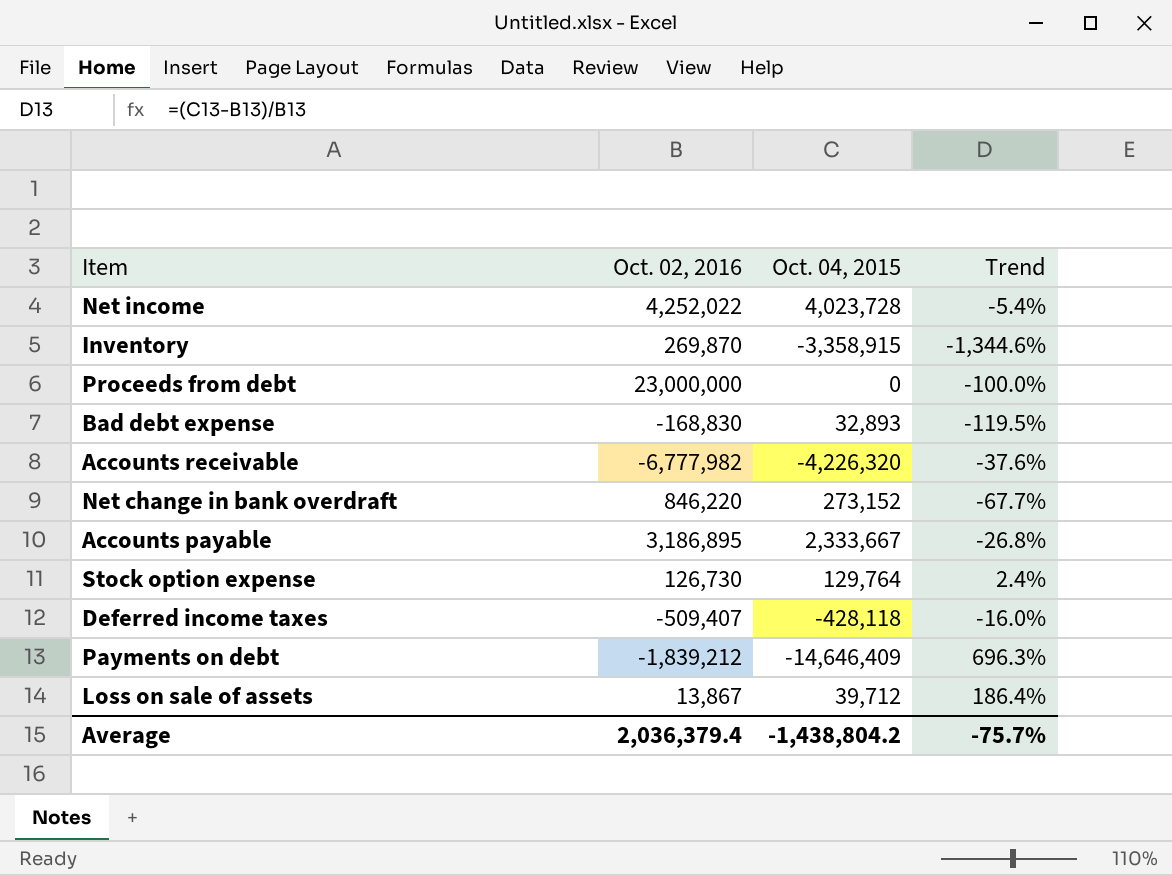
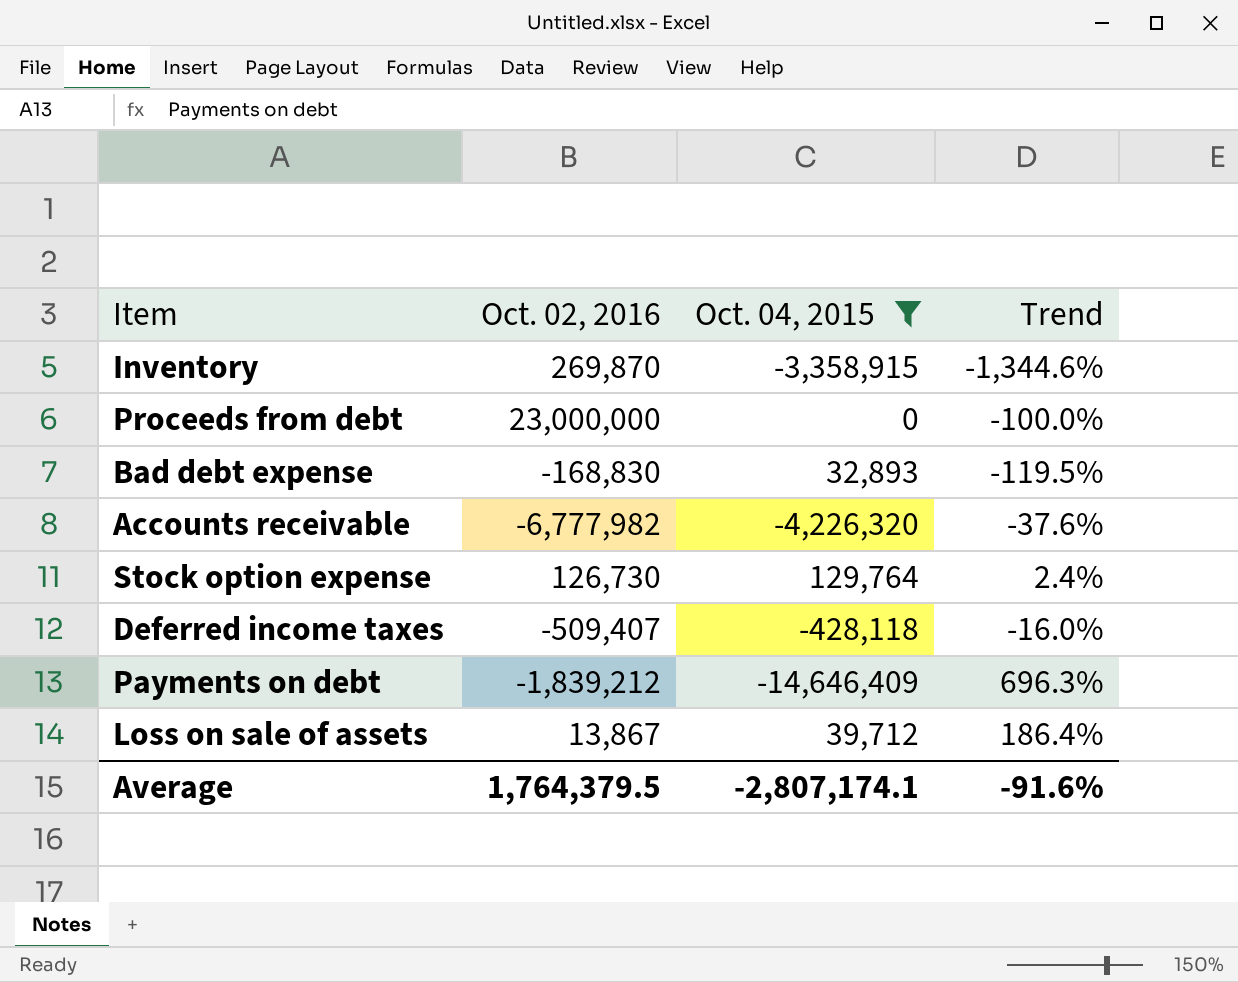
filter: none -> Oct. 04, 2015 <= 129,764
Average | Oct. 02, 2016: 2,036,379.4 -> 1,764,379.5
Average | Oct. 04, 2015: -1,438,804.2 -> -2,807,174.1
Average | Trend: -75.7% -> -91.6%

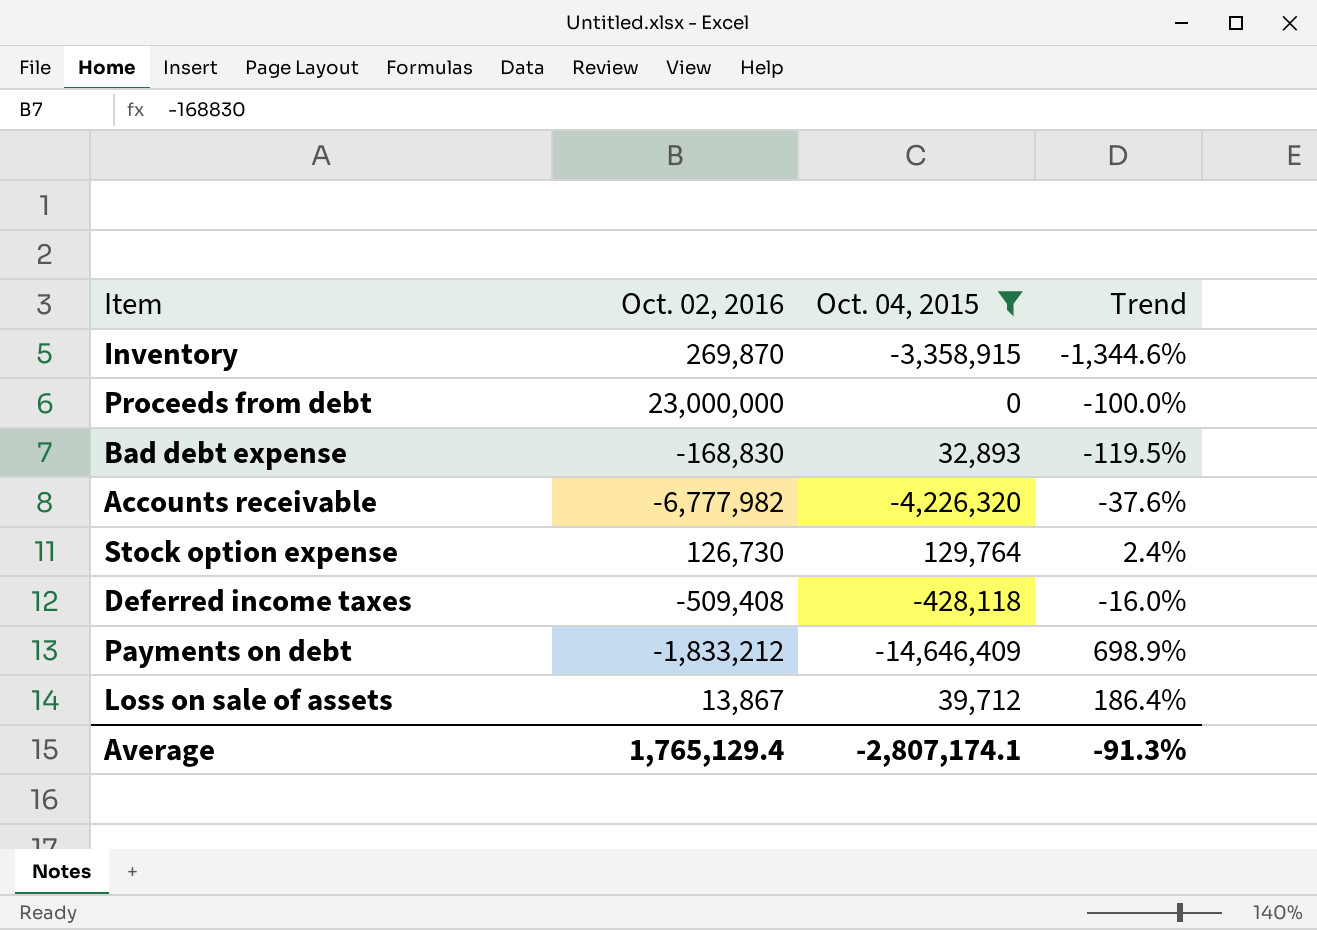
Deferred income taxes | Oct. 02, 2016: -509,407 -> -509,408
Payments on debt | Oct. 02, 2016: -1,839,212 -> -1,833,212
Payments on debt | Trend: 696.3% -> 698.9%
Average | Oct. 02, 2016: 1,764,379.5 -> 1,765,129.4
Average | Trend: -91.6% -> -91.3%

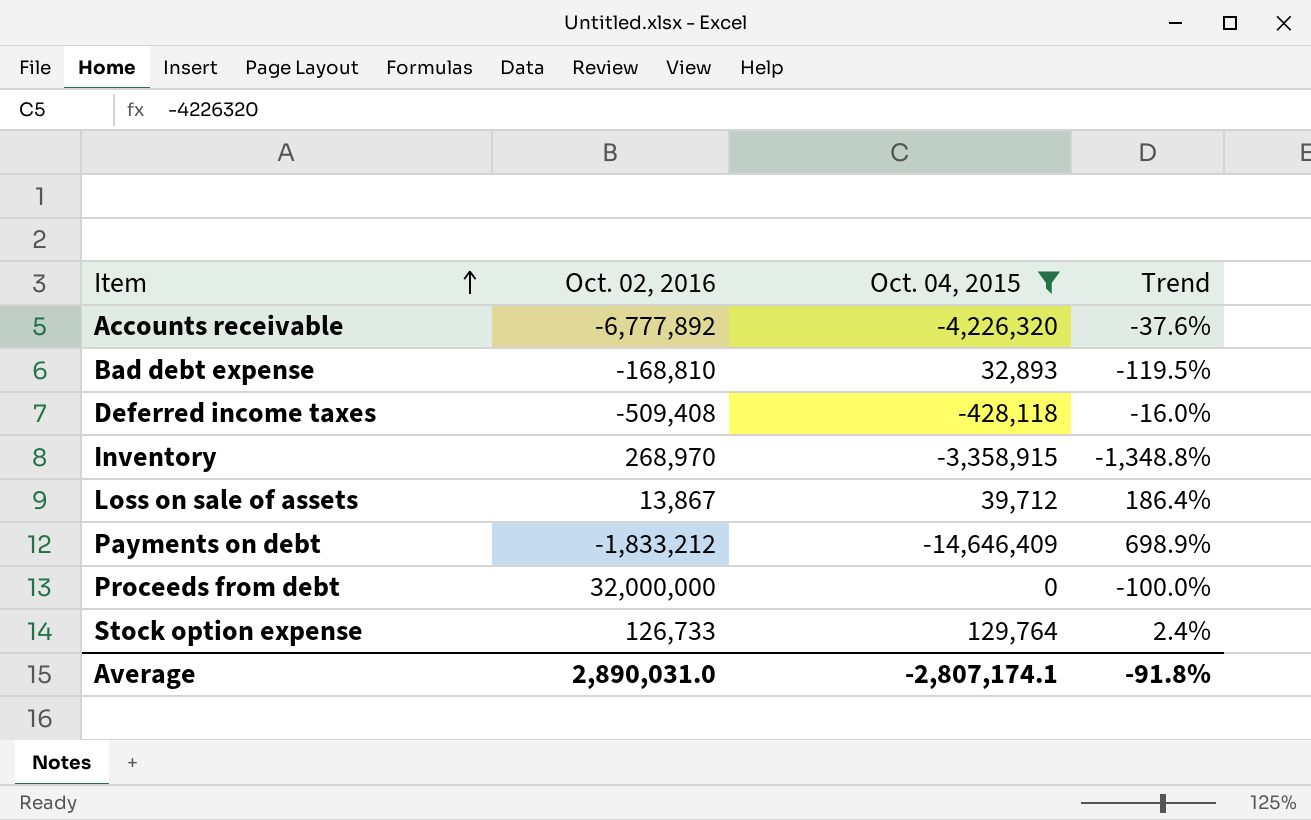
row order: none -> Item ascending
Accounts receivable | Oct. 02, 2016: -6,777,982 -> -6,777,892
Bad debt expense | Oct. 02, 2016: -168,830 -> -168,810
Inventory | Oct. 02, 2016: 269,870 -> 268,970
Inventory | Trend: -1,344.6% -> -1,348.8%
Proceeds from debt | Oct. 02, 2016: 23,000,000 -> 32,000,000
Stock option expense | Oct. 02, 2016: 126,730 -> 126,733
Average | Oct. 02, 2016: 1,765,129.4 -> 2,890,031.0
Average | Trend: -91.3% -> -91.8%

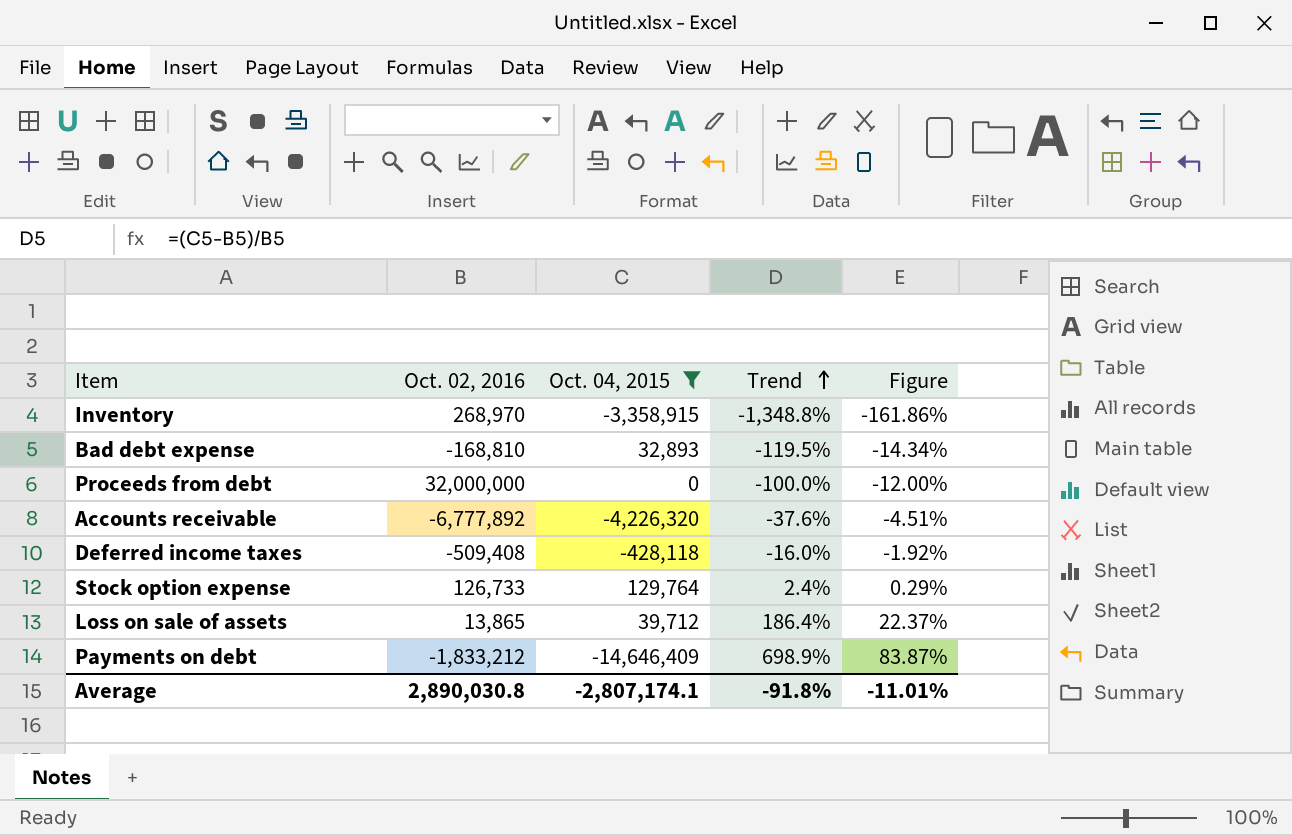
row order: Item ascending -> Trend ascending
column Figure | formula: none -> [Trend] * 0.12
Loss on sale of assets | Oct. 02, 2016: 13,867 -> 13,865
Average | Oct. 02, 2016: 2,890,031.0 -> 2,890,030.8

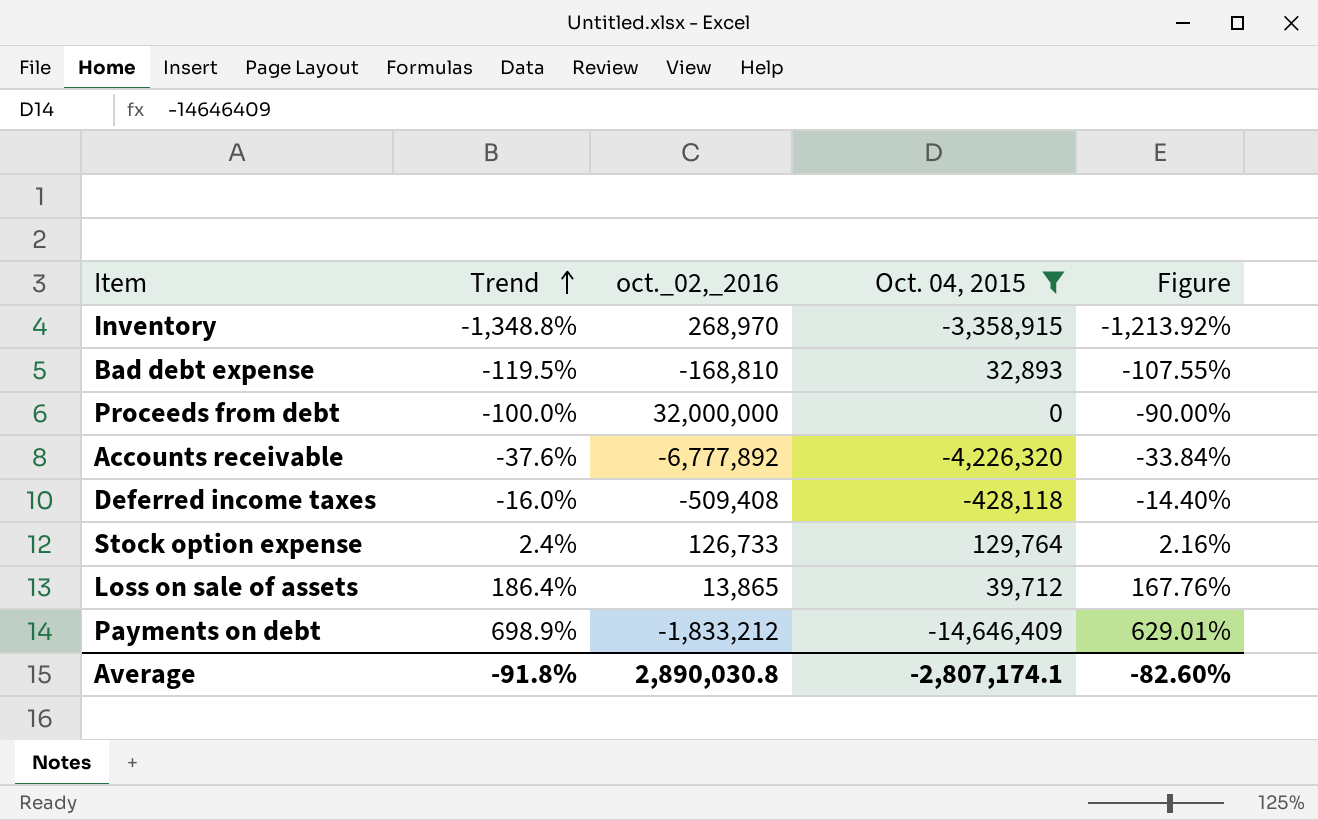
column Trend | position: 4 -> 2
column name: Oct. 02, 2016 -> oct._02,_2016
column Figure | formula: [Trend] * 0.12 -> [Trend] * 0.9
Average | Figure: -11.01% -> -82.60%

